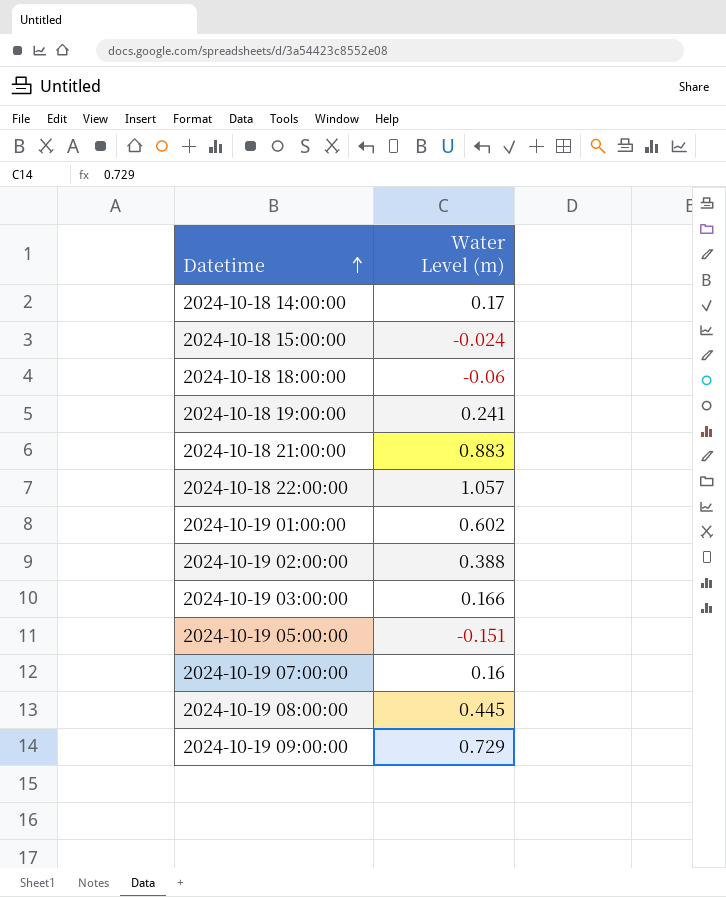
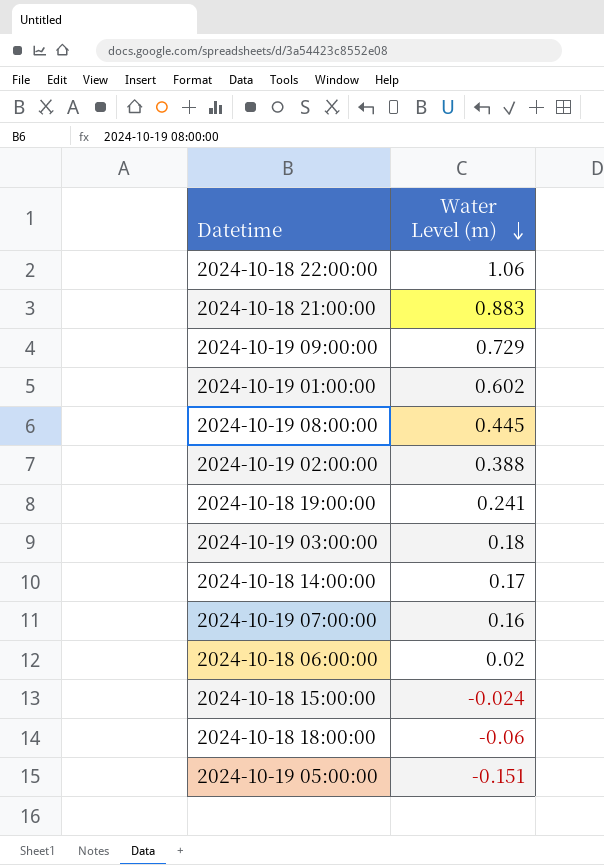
row order: Datetime ascending -> Water Level (m) descending
2024-10-18 22:00:00 | Water Level (m): 1.057 -> 1.06
2024-10-19 03:00:00 | Water Level (m): 0.166 -> 0.18
row 2024-10-18 06:00:00: none -> 0.02

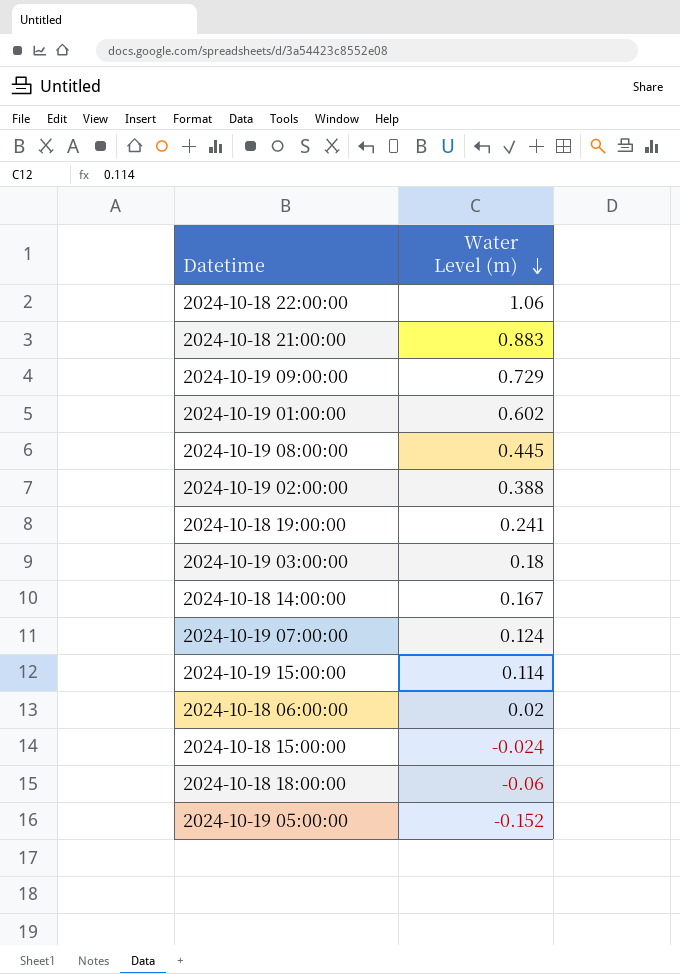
2024-10-18 14:00:00 | Water Level (m): 0.17 -> 0.167
2024-10-19 07:00:00 | Water Level (m): 0.16 -> 0.124
row 2024-10-19 15:00:00: none -> 0.114
2024-10-19 05:00:00 | Water Level (m): -0.151 -> -0.152

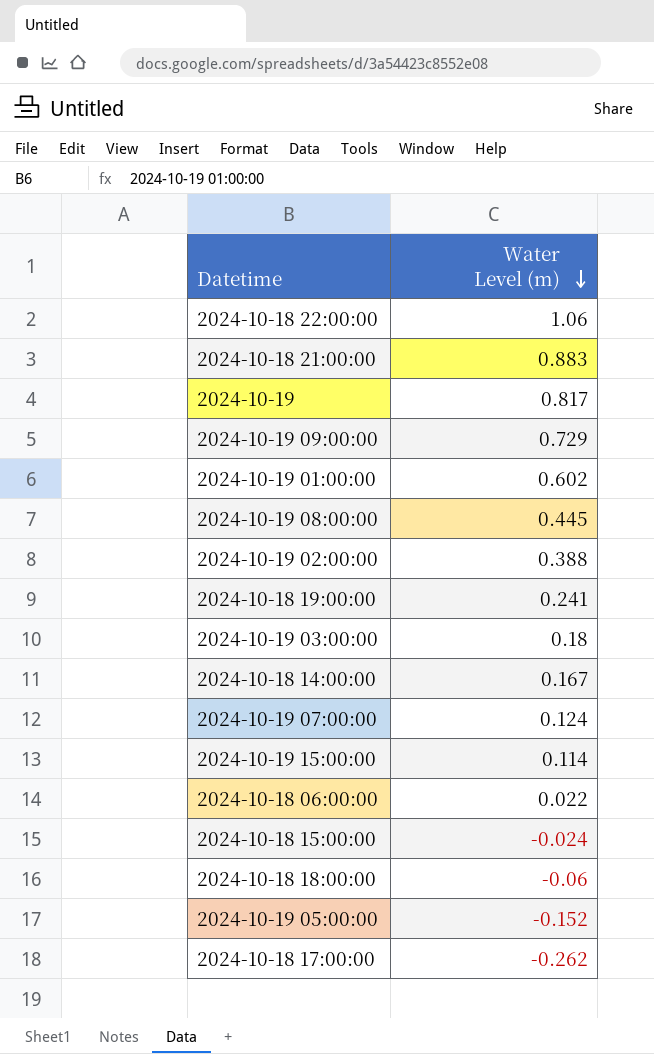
row 2024-10-19: none -> 0.817
2024-10-18 06:00:00 | Water Level (m): 0.02 -> 0.022
row 2024-10-18 17:00:00: none -> -0.262

